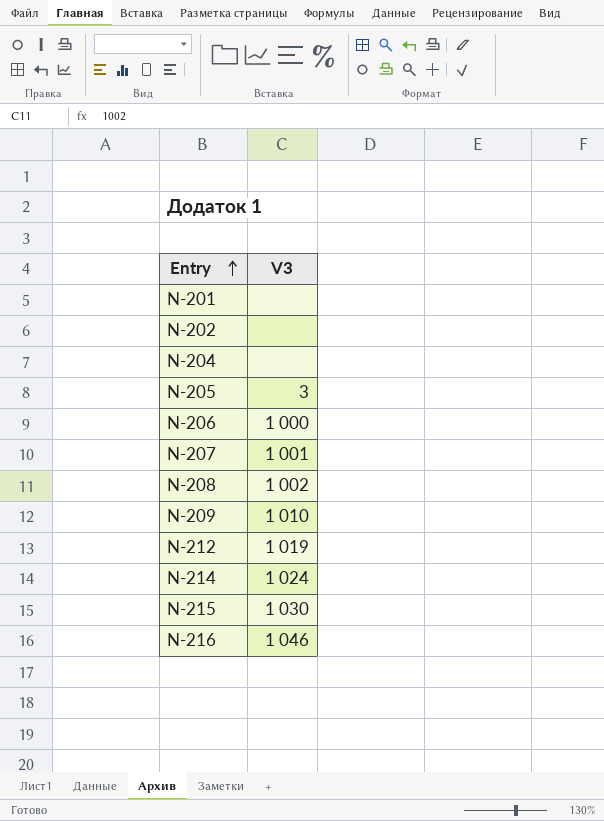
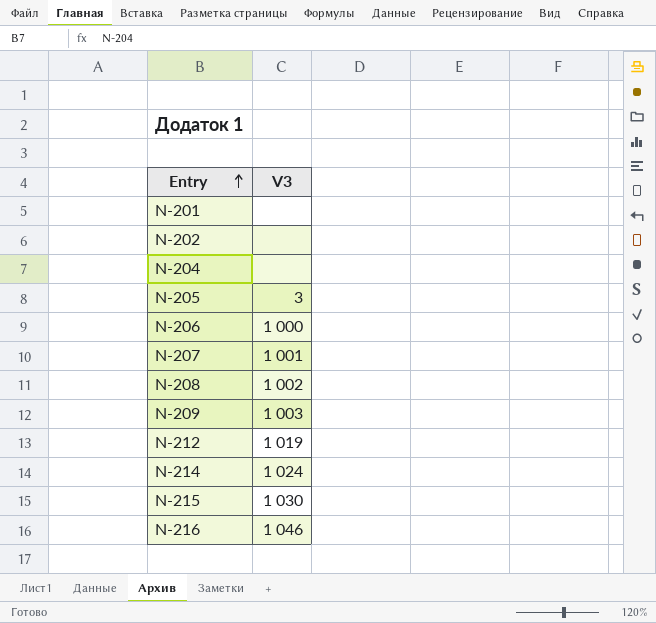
N-209 | V3: 1 010 -> 1 003

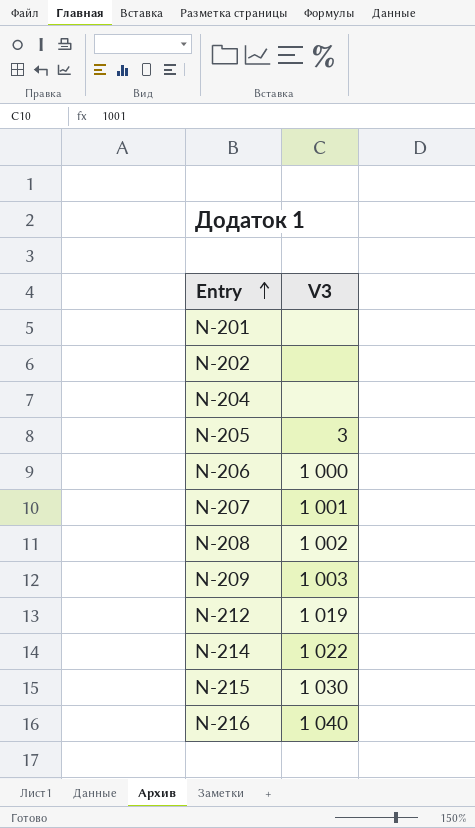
N-214 | V3: 1 024 -> 1 022
N-216 | V3: 1 046 -> 1 040

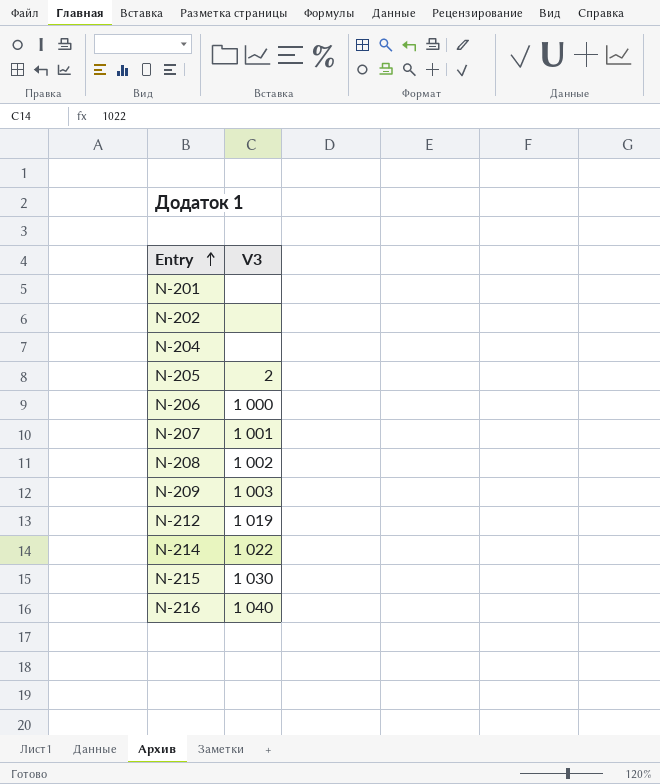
N-205 | V3: 3 -> 2

